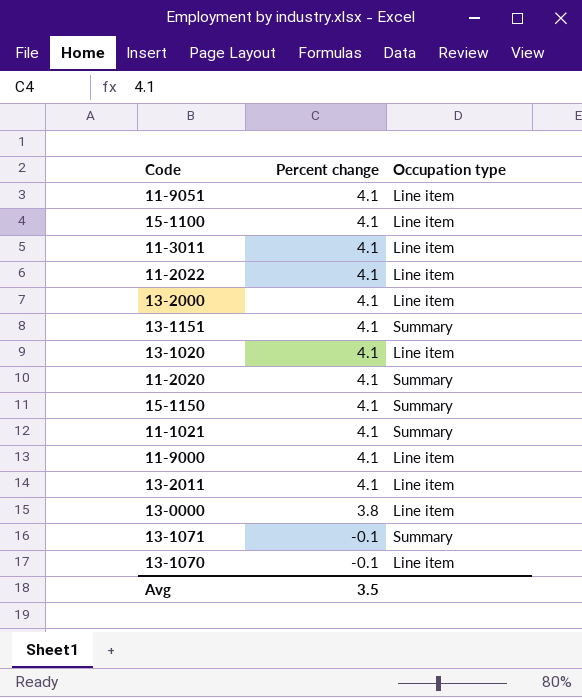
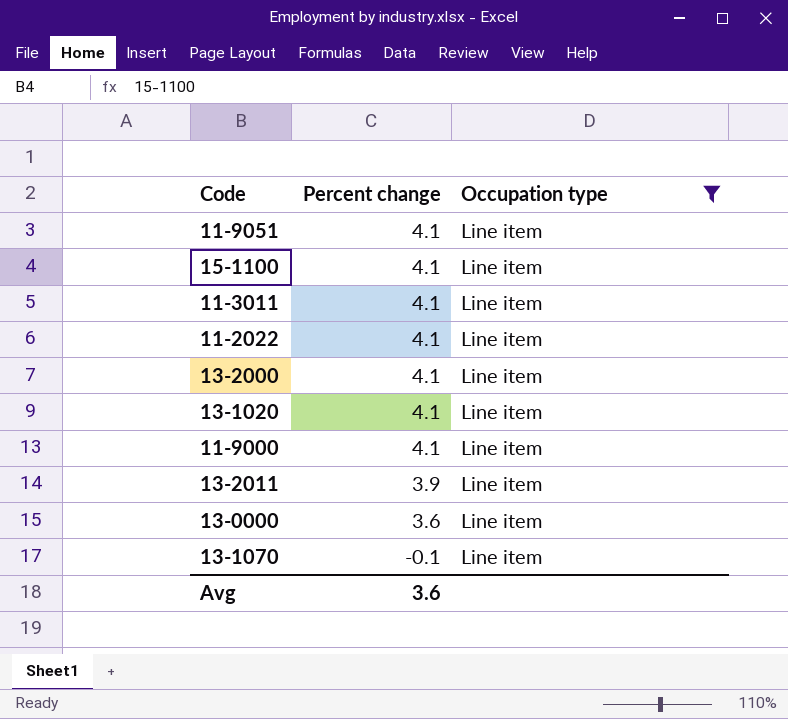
filter: none -> Occupation type = Line item
13-2011 | Percent change: 4.1 -> 3.9
13-0000 | Percent change: 3.8 -> 3.6
Avg | Percent change: 3.5 -> 3.6

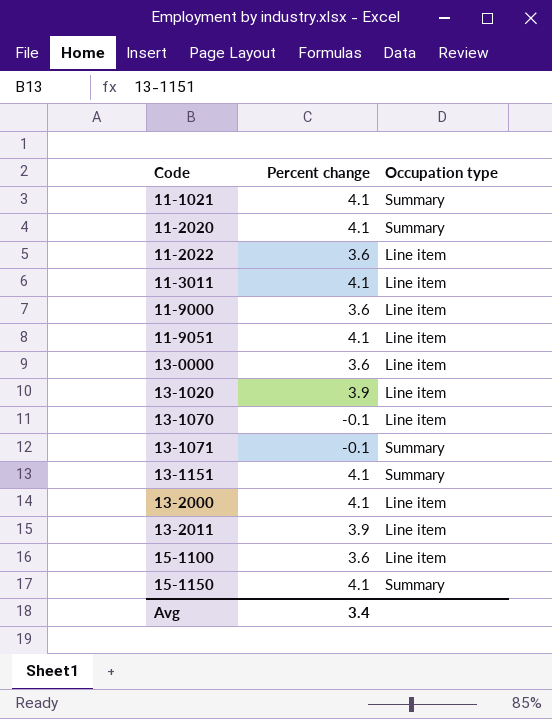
filter: Occupation type = Line item -> none
row order: Percent change descending -> Code ascending
11-2022 | Percent change: 4.1 -> 3.6
11-9000 | Percent change: 4.1 -> 3.6
13-1020 | Percent change: 4.1 -> 3.9
15-1100 | Percent change: 4.1 -> 3.6
Avg | Percent change: 3.6 -> 3.4

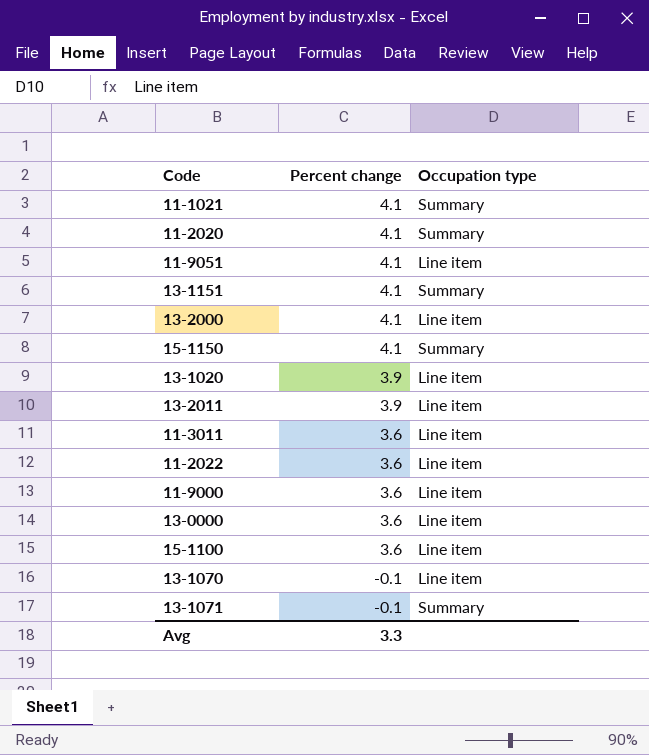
row order: Code ascending -> Percent change descending
11-3011 | Percent change: 4.1 -> 3.6
Avg | Percent change: 3.4 -> 3.3

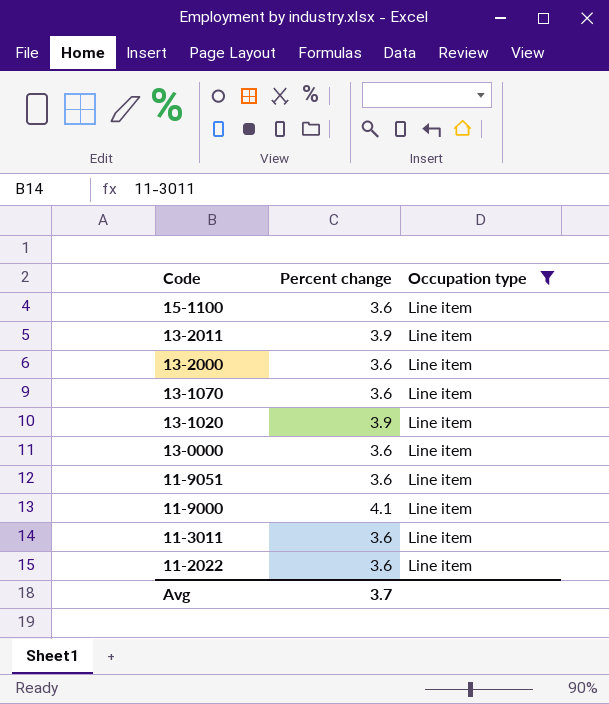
filter: none -> Occupation type = Line item
row order: Percent change descending -> Code descending
13-2000 | Percent change: 4.1 -> 3.6
13-1070 | Percent change: -0.1 -> 3.6
11-9051 | Percent change: 4.1 -> 3.6
11-9000 | Percent change: 3.6 -> 4.1
Avg | Percent change: 3.3 -> 3.7

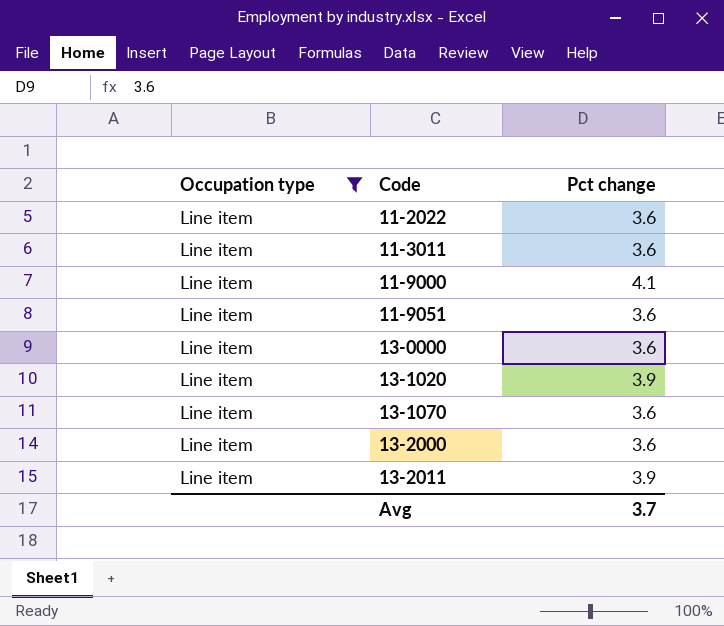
row order: Code descending -> Code ascending
column Occupation type | position: 3 -> 1
column name: Percent change -> Pct change
row 15-1100: 3.6 | Line item -> none

